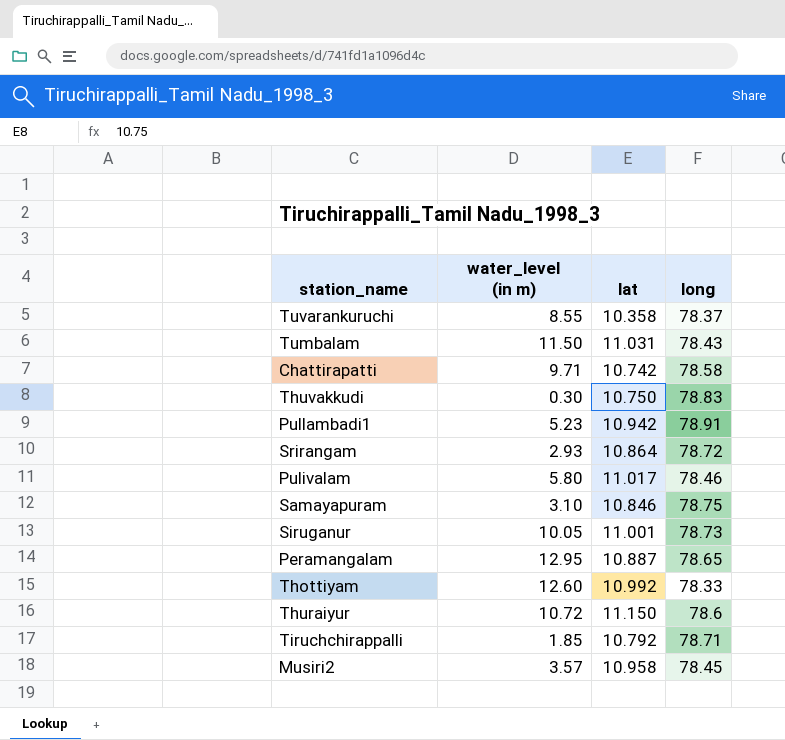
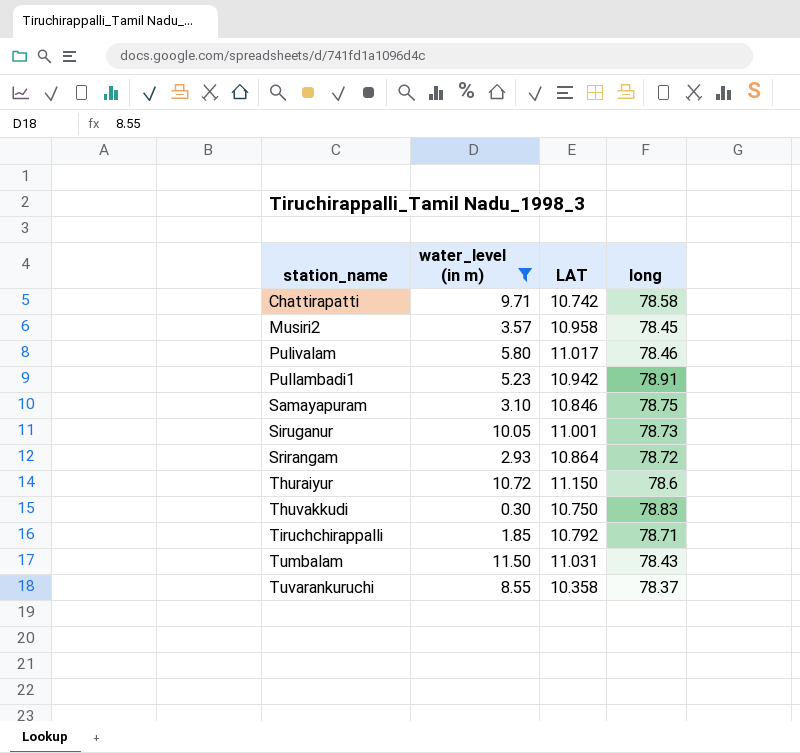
filter: none -> water_level (in m) <= 11.50
row order: none -> station_name ascending
column name: lat -> LAT

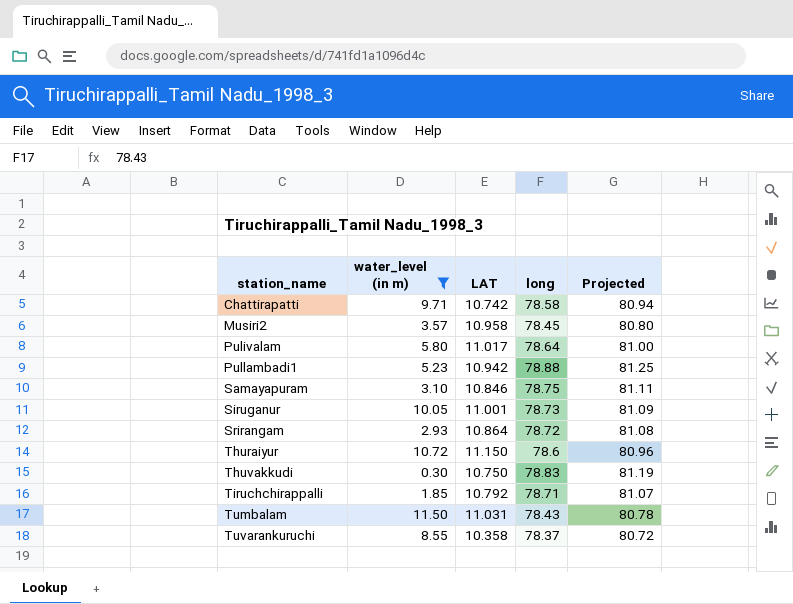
column Projected | formula: none -> [long] * 1.03
Pulivalam | long: 78.46 -> 78.64
Pullambadi1 | long: 78.91 -> 78.88

